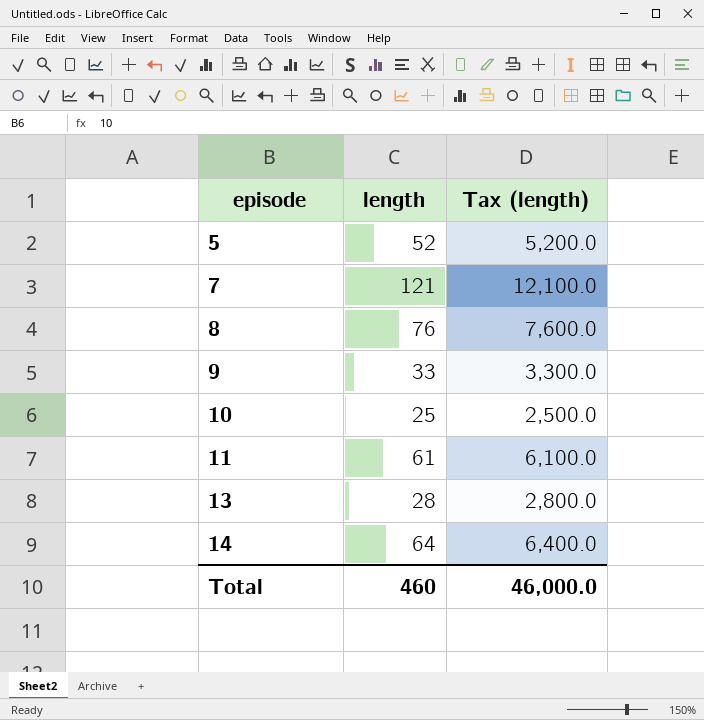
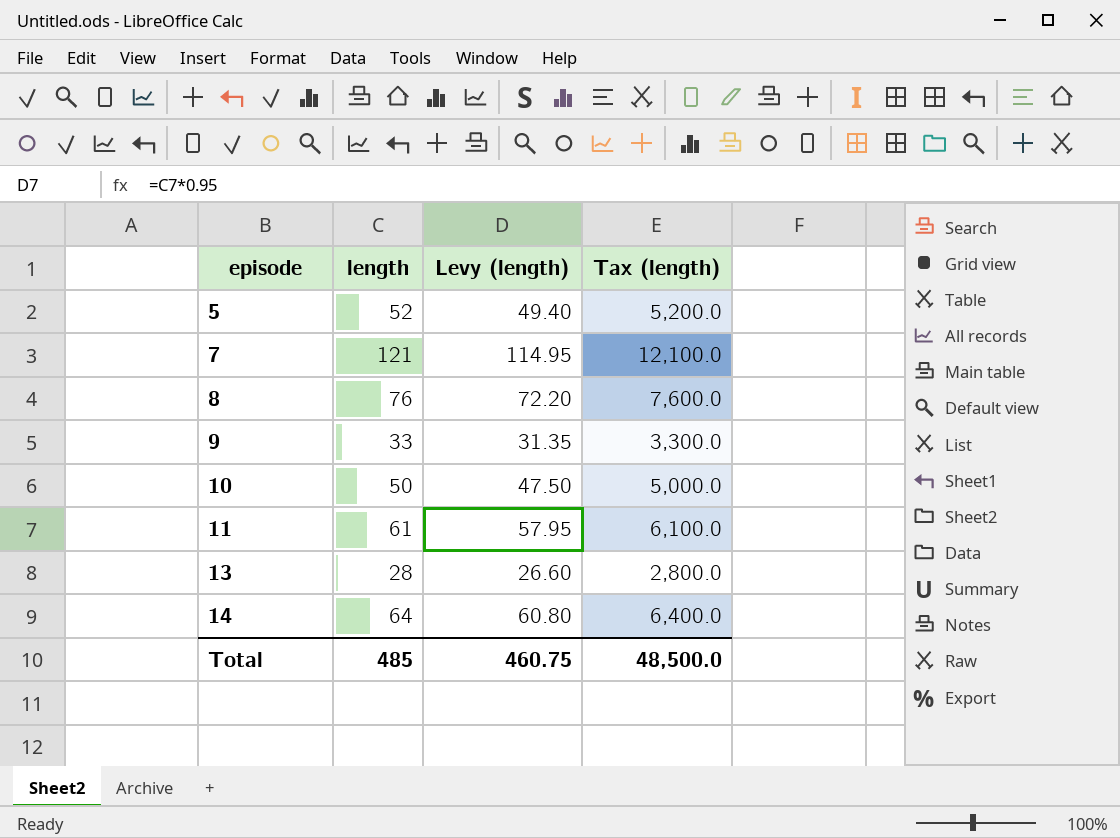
column Levy (length) | formula: none -> [length] * 0.95
10 | length: 25 -> 50
10 | Tax (length): 2,500.0 -> 5,000.0
Total | length: 460 -> 485
Total | Tax (length): 46,000.0 -> 48,500.0

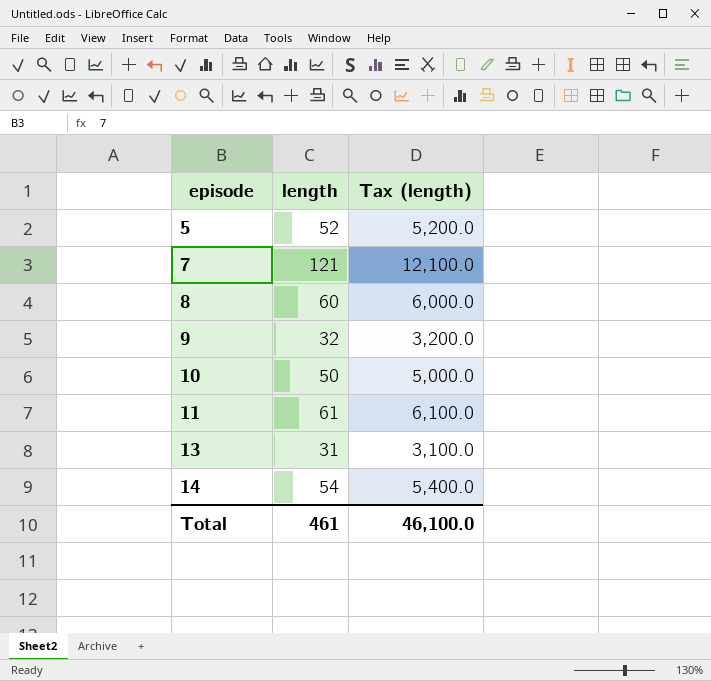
column Levy (length) | formula: [length] * 0.95 -> none
8 | length: 76 -> 60
8 | Tax (length): 7,600.0 -> 6,000.0
9 | length: 33 -> 32
9 | Tax (length): 3,300.0 -> 3,200.0
13 | length: 28 -> 31
13 | Tax (length): 2,800.0 -> 3,100.0
14 | length: 64 -> 54
14 | Tax (length): 6,400.0 -> 5,400.0
Total | length: 485 -> 461
Total | Tax (length): 48,500.0 -> 46,100.0

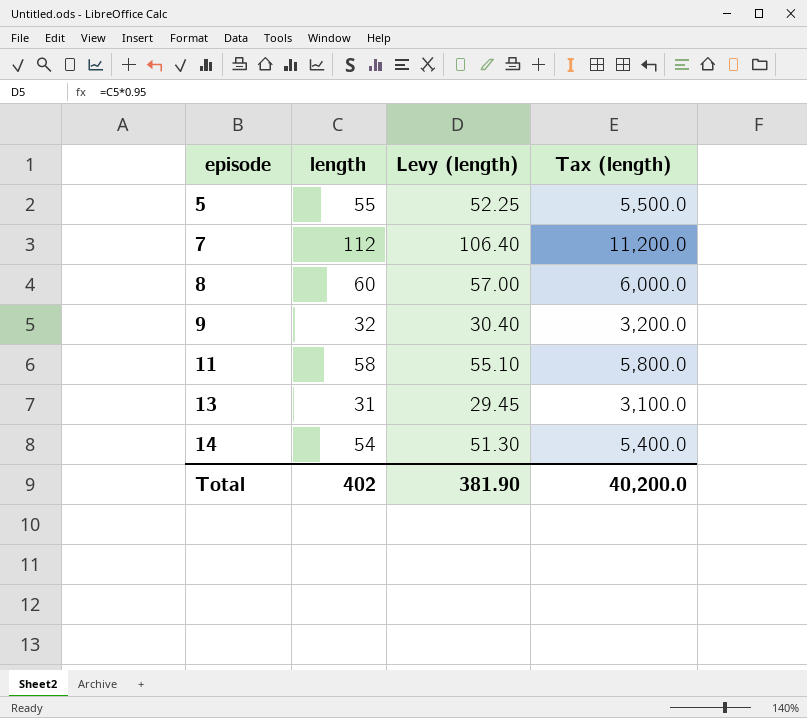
column Levy (length) | formula: none -> [length] * 0.95
row 10: 50 | 5,000.0 -> none
5 | length: 52 -> 55
5 | Tax (length): 5,200.0 -> 5,500.0
7 | length: 121 -> 112
7 | Tax (length): 12,100.0 -> 11,200.0
11 | length: 61 -> 58
11 | Tax (length): 6,100.0 -> 5,800.0
Total | length: 461 -> 402
Total | Tax (length): 46,100.0 -> 40,200.0

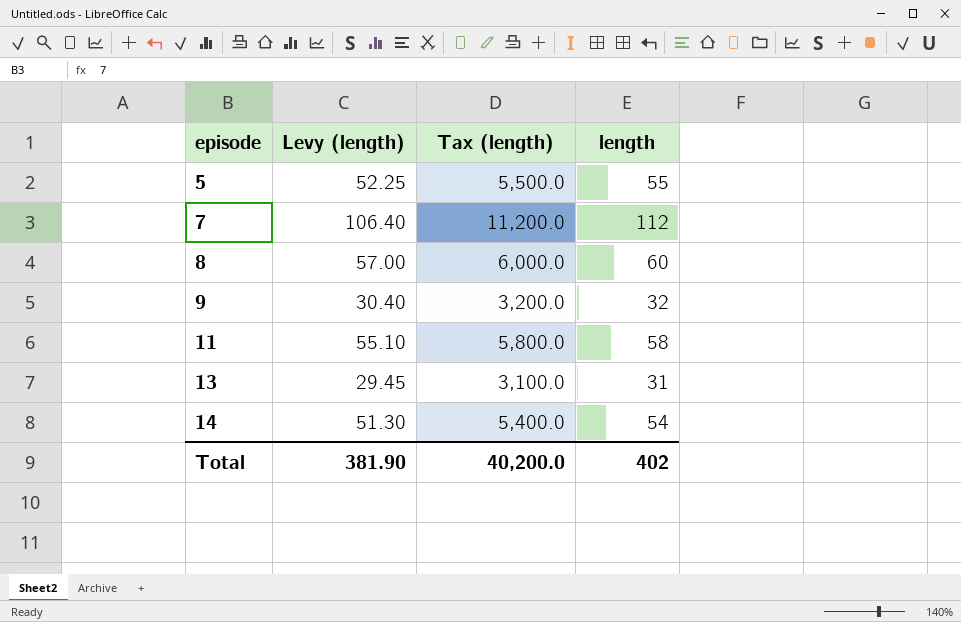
column length | position: 2 -> 4

